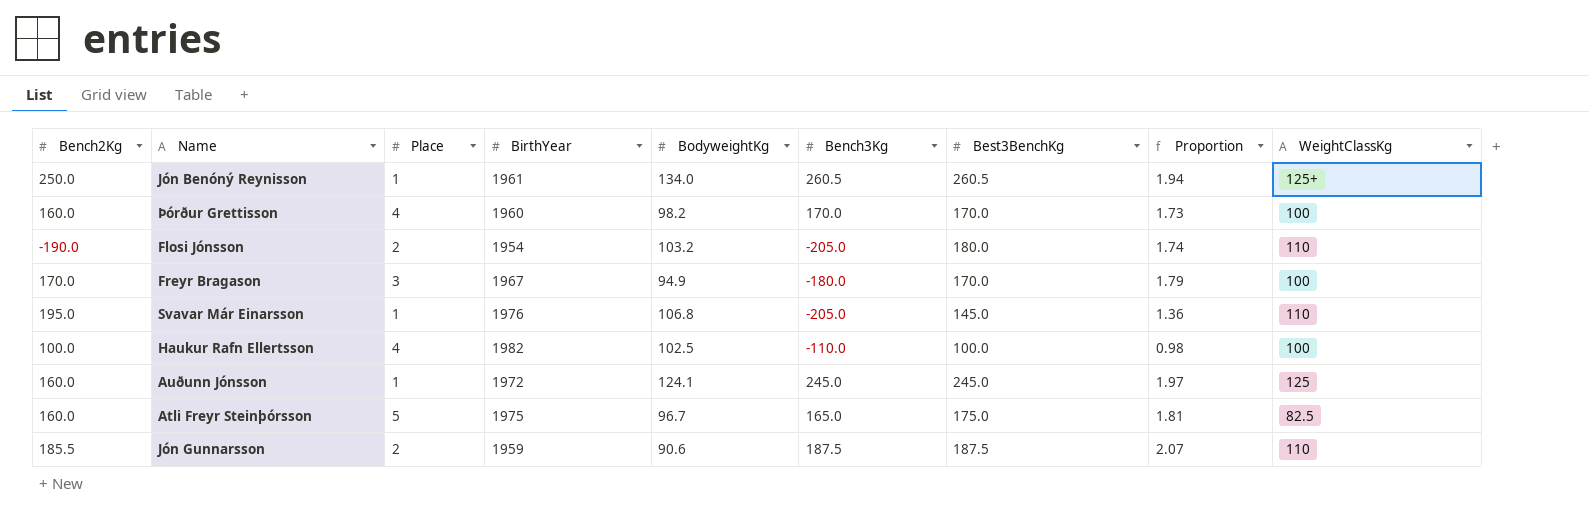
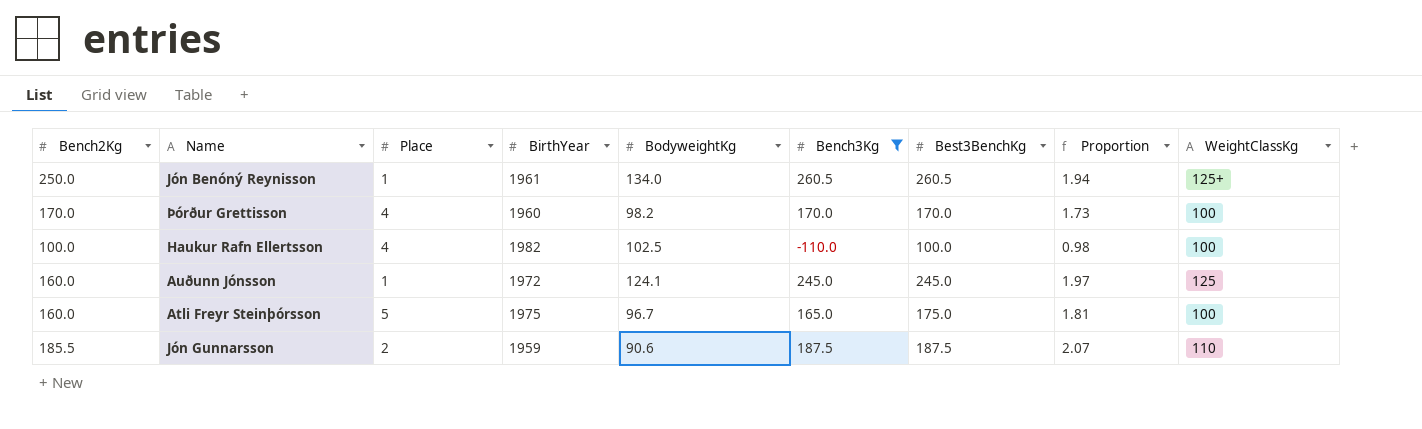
filter: none -> Bench3Kg >= -110.0
Þórður Grettisson | Bench2Kg: 160.0 -> 170.0
Atli Freyr Steinþórsson | WeightClassKg: 82.5 -> 100

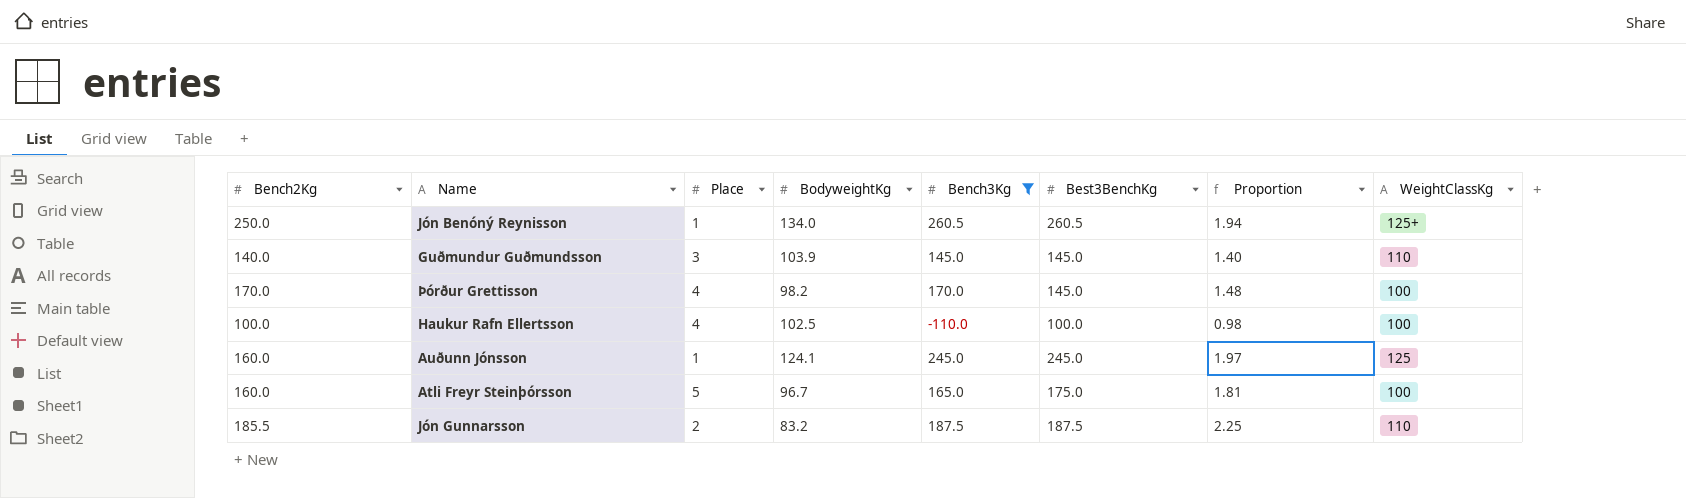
column BirthYear | position: 4 -> none
row Guðmundur Guðmundsson: none -> 140.0 | 3 | 103.9 | 145.0 | 145.0 | 1.40 | 110
Þórður Grettisson | Best3BenchKg: 170.0 -> 145.0
Þórður Grettisson | Proportion: 1.73 -> 1.48
Jón Gunnarsson | BodyweightKg: 90.6 -> 83.2
Jón Gunnarsson | Proportion: 2.07 -> 2.25

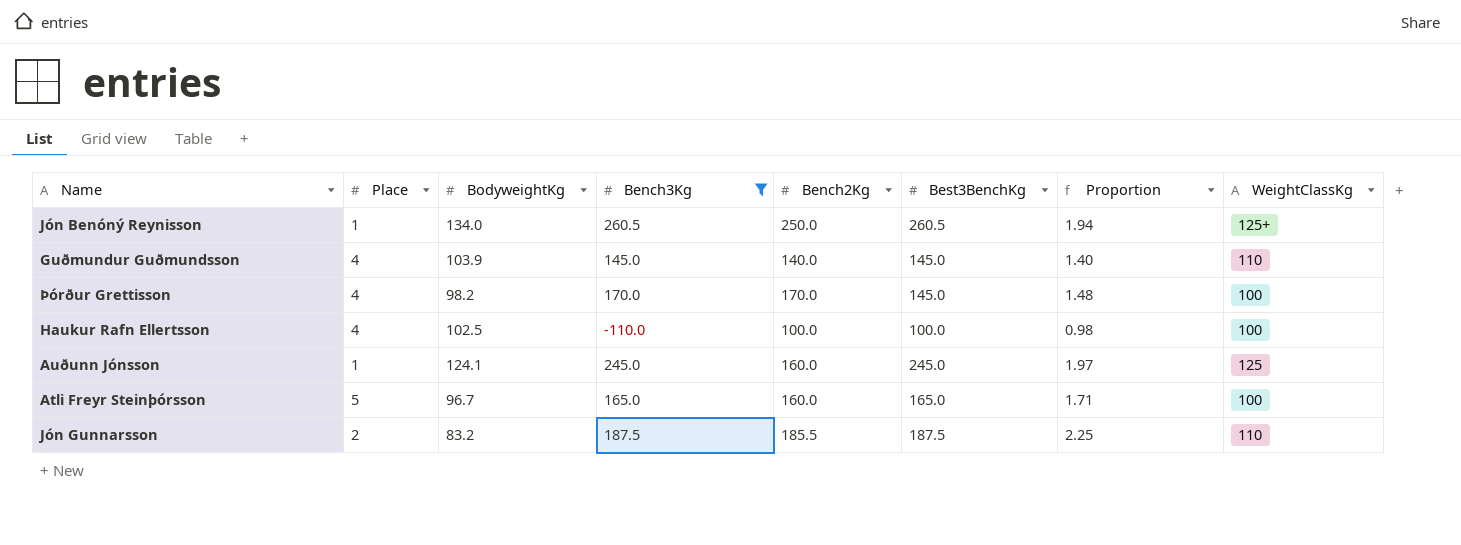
column Bench2Kg | position: 1 -> 5
Guðmundur Guðmundsson | Place: 3 -> 4
Atli Freyr Steinþórsson | Best3BenchKg: 175.0 -> 165.0
Atli Freyr Steinþórsson | Proportion: 1.81 -> 1.71

